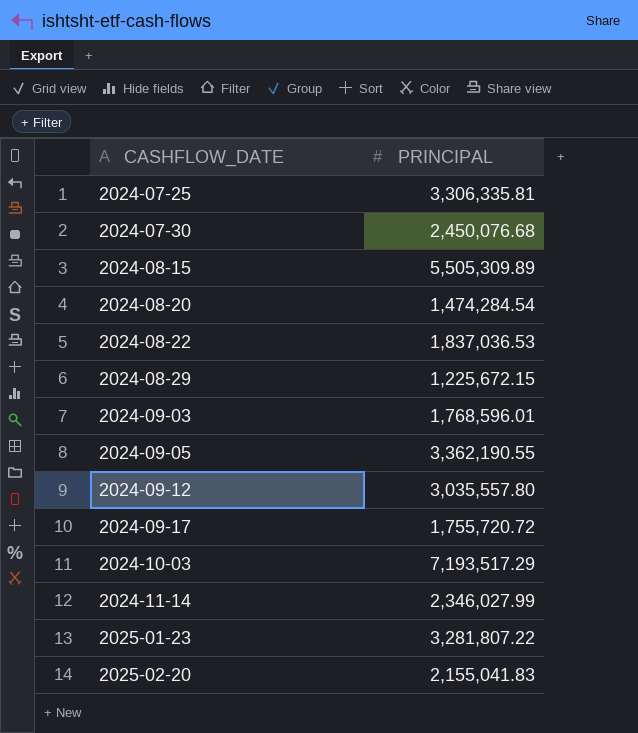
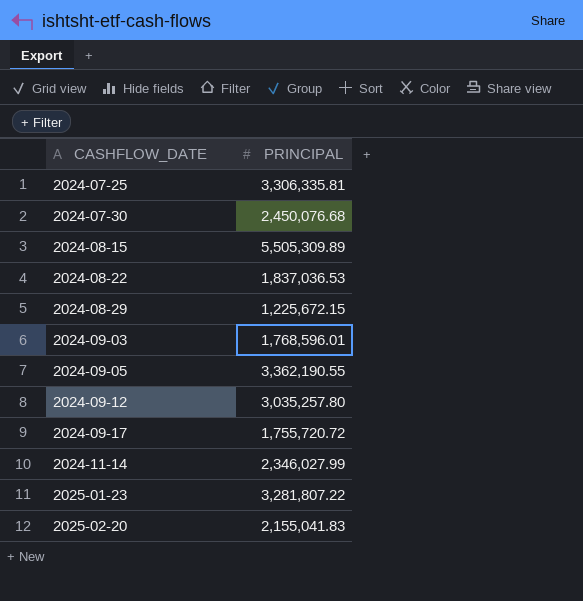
row 2024-08-20: 1,474,284.54 -> none
row 2024-10-03: 7,193,517.29 -> none
2024-09-12 | PRINCIPAL: 3,035,557.80 -> 3,035,257.80

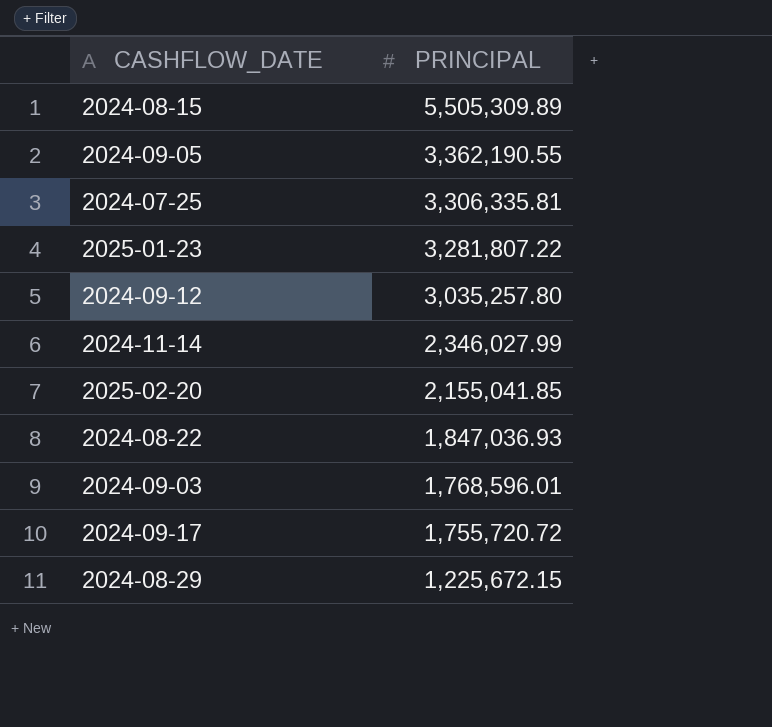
row order: CASHFLOW_DATE ascending -> PRINCIPAL descending
row 2024-07-30: 2,450,076.68 -> none
2025-02-20 | PRINCIPAL: 2,155,041.83 -> 2,155,041.85
2024-08-22 | PRINCIPAL: 1,837,036.53 -> 1,847,036.93

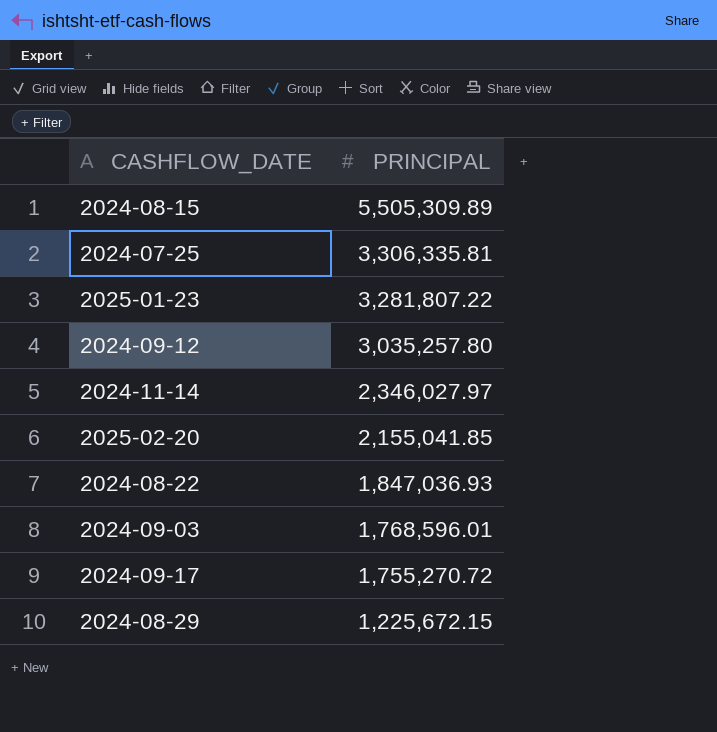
row 2024-09-05: 3,362,190.55 -> none
2024-11-14 | PRINCIPAL: 2,346,027.99 -> 2,346,027.97
2024-09-17 | PRINCIPAL: 1,755,720.72 -> 1,755,270.72

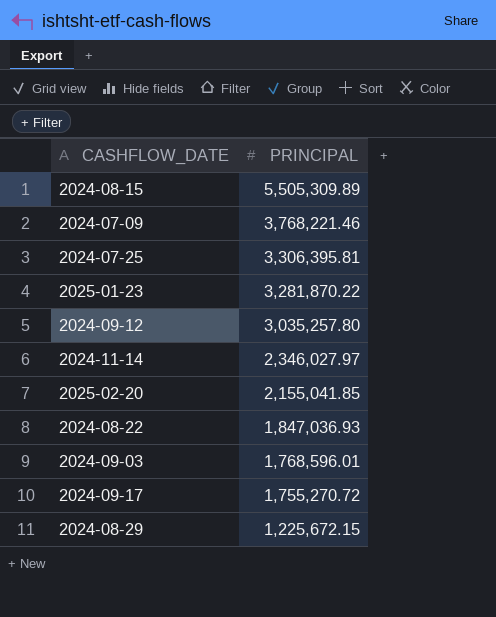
row 2024-07-09: none -> 3,768,221.46
2024-07-25 | PRINCIPAL: 3,306,335.81 -> 3,306,395.81
2025-01-23 | PRINCIPAL: 3,281,807.22 -> 3,281,870.22

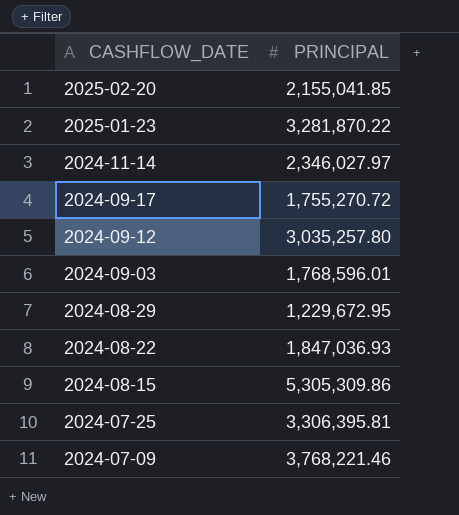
row order: PRINCIPAL descending -> CASHFLOW_DATE descending
2024-08-29 | PRINCIPAL: 1,225,672.15 -> 1,229,672.95
2024-08-15 | PRINCIPAL: 5,505,309.89 -> 5,305,309.86

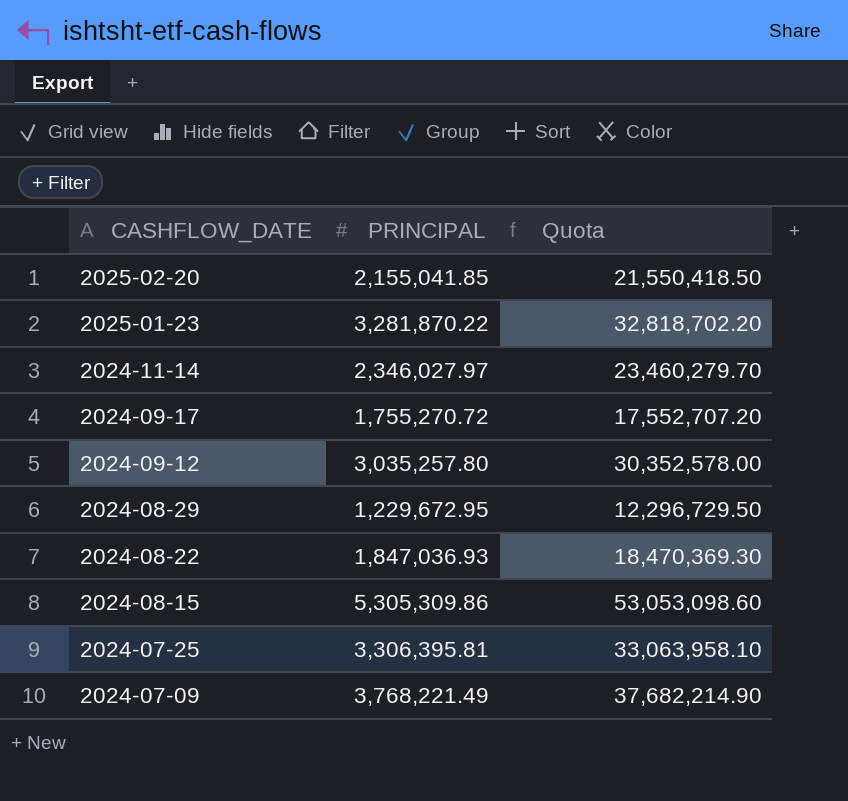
column Quota | formula: none -> [PRINCIPAL] * 10
row 2024-09-03: 1,768,596.01 -> none
2024-07-09 | PRINCIPAL: 3,768,221.46 -> 3,768,221.49

